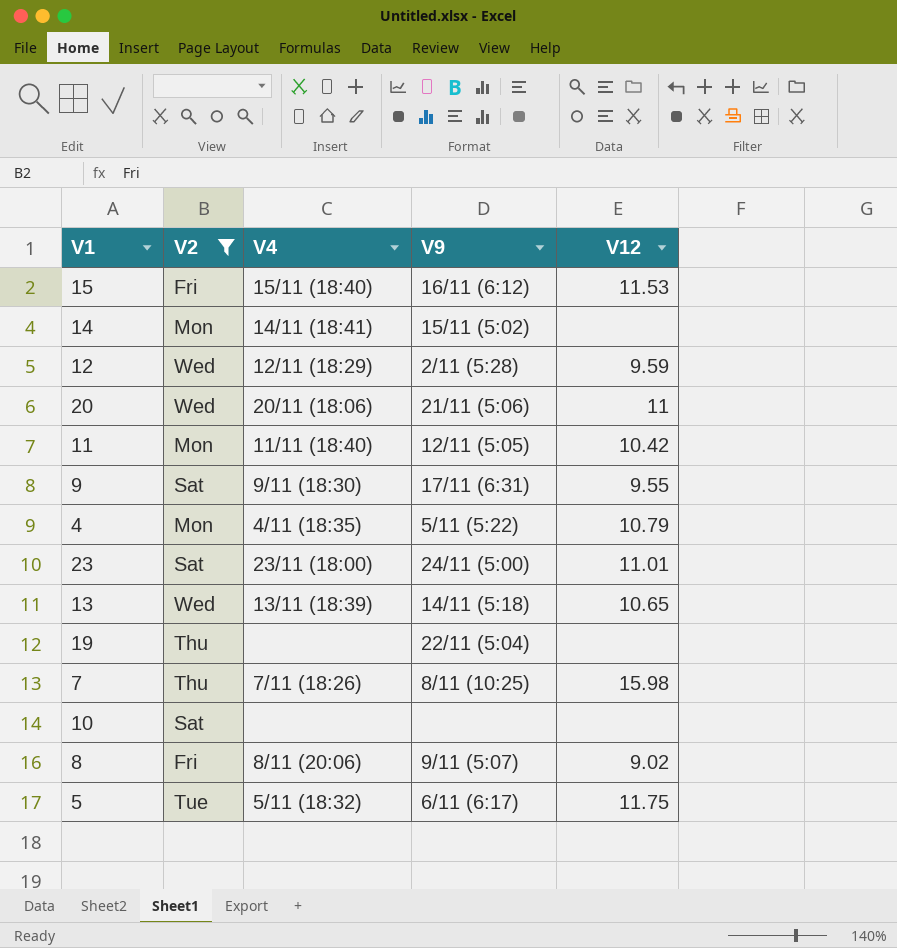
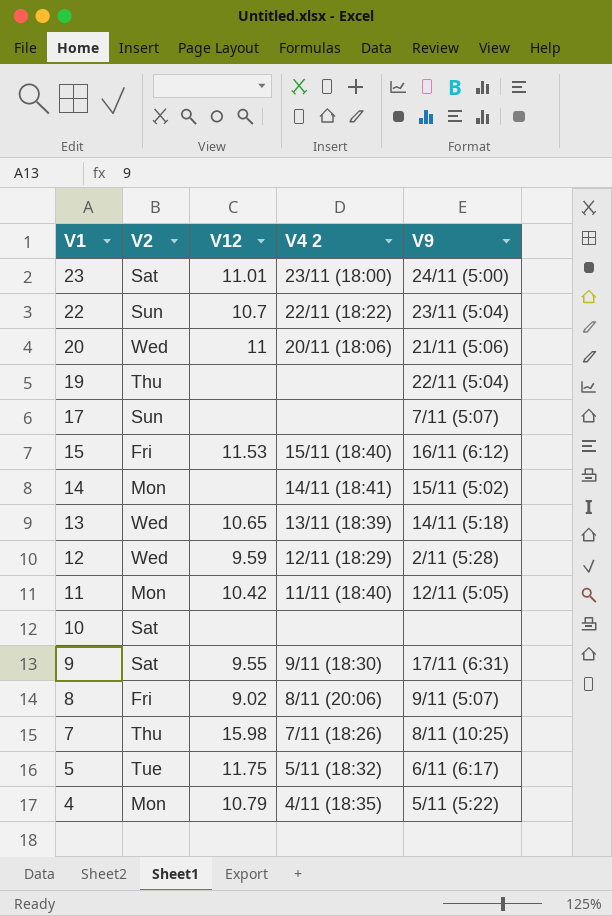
filter: V2 != Sun -> none
row order: none -> V1 descending
column V12 | position: 5 -> 3
column name: V4 -> V4 2

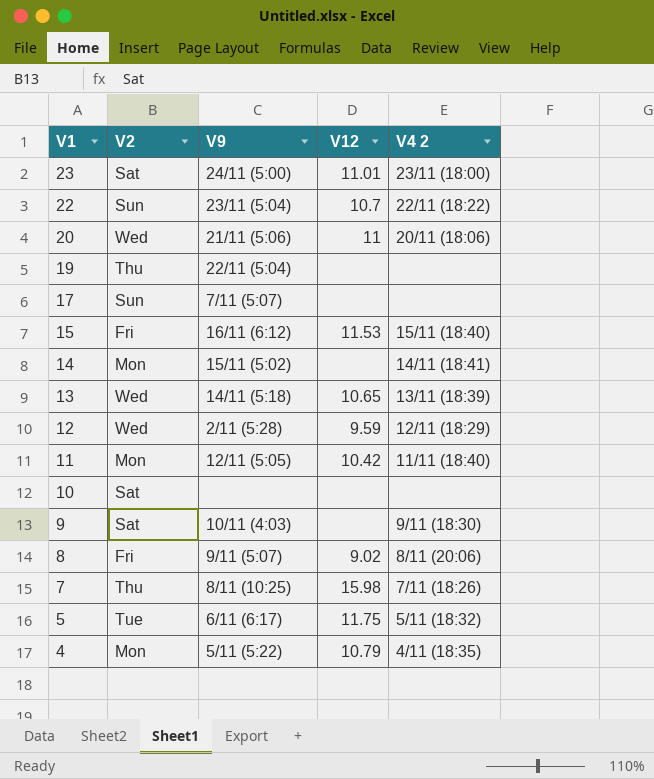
column V9 | position: 5 -> 3
9 | V9: 17/11 (6:31) -> 10/11 (4:03)
9 | V12: 9.55 -> none

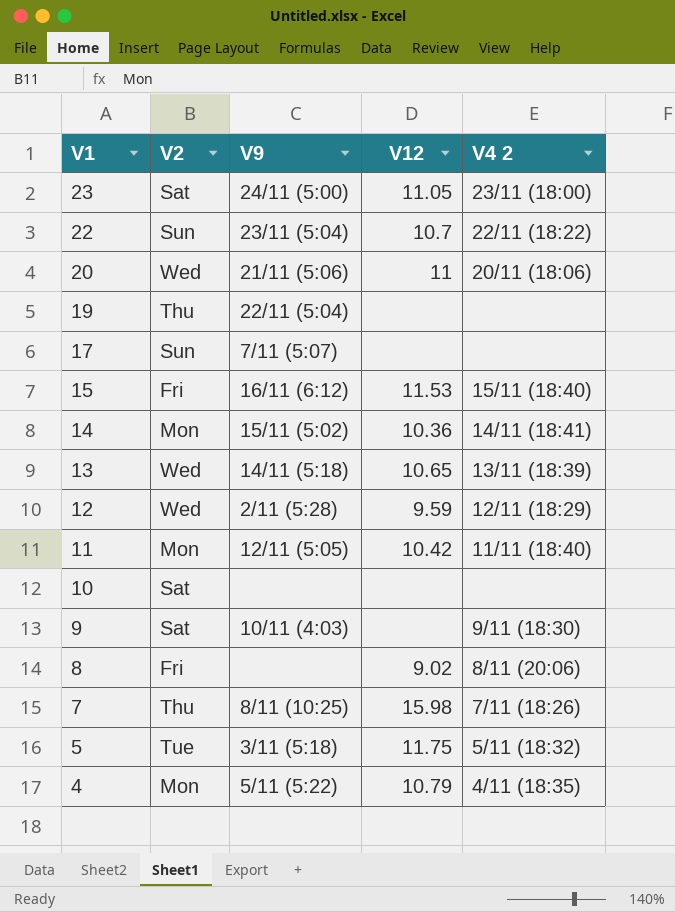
23 | V12: 11.01 -> 11.05
14 | V12: none -> 10.36
8 | V9: 9/11 (5:07) -> none
5 | V9: 6/11 (6:17) -> 3/11 (5:18)

